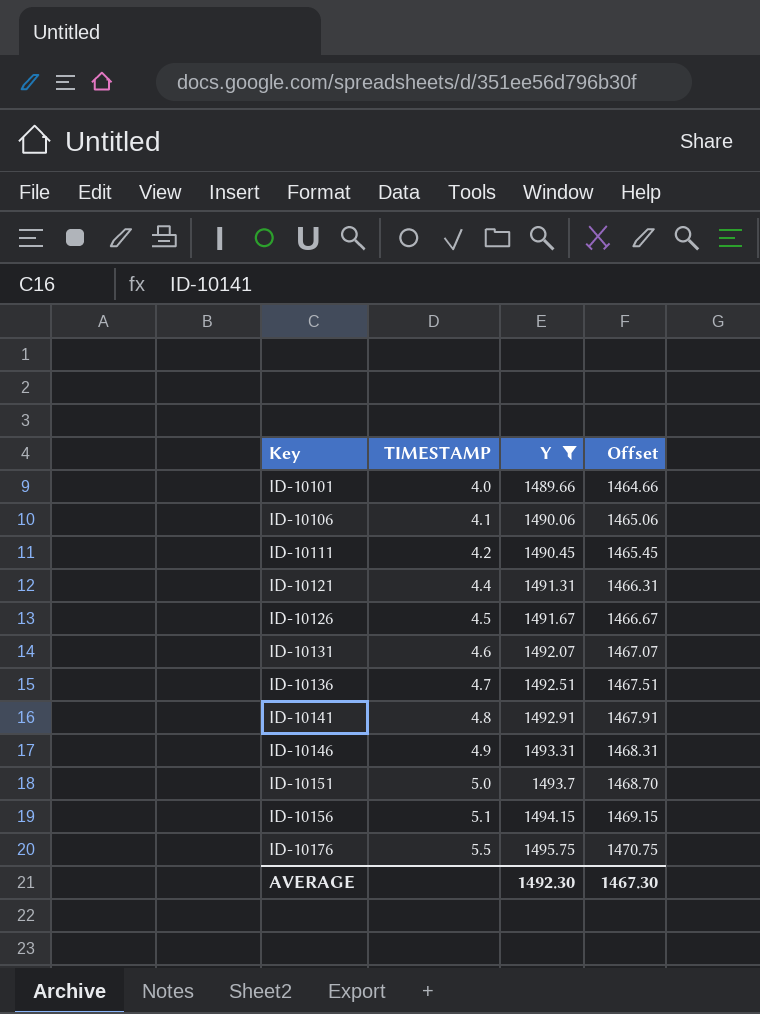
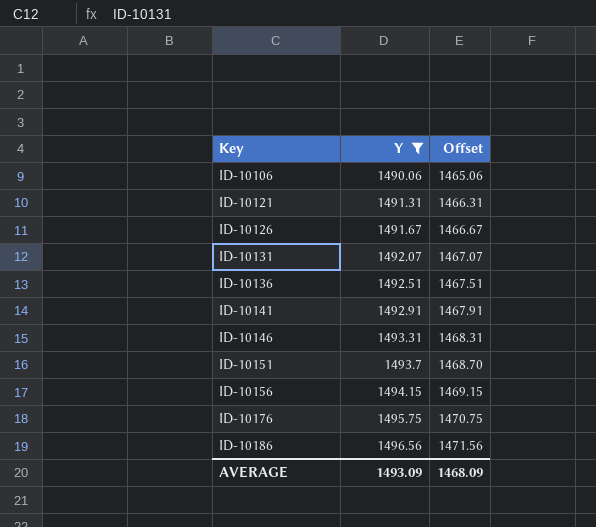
column TIMESTAMP | position: 2 -> none
row ID-10101: 4.0 | 1489.66 | 1464.66 -> none
row ID-10111: 4.2 | 1490.45 | 1465.45 -> none
row ID-10186: none -> 1496.56 | 1471.56
AVERAGE | Y: 1492.30 -> 1493.09
AVERAGE | Offset: 1467.30 -> 1468.09

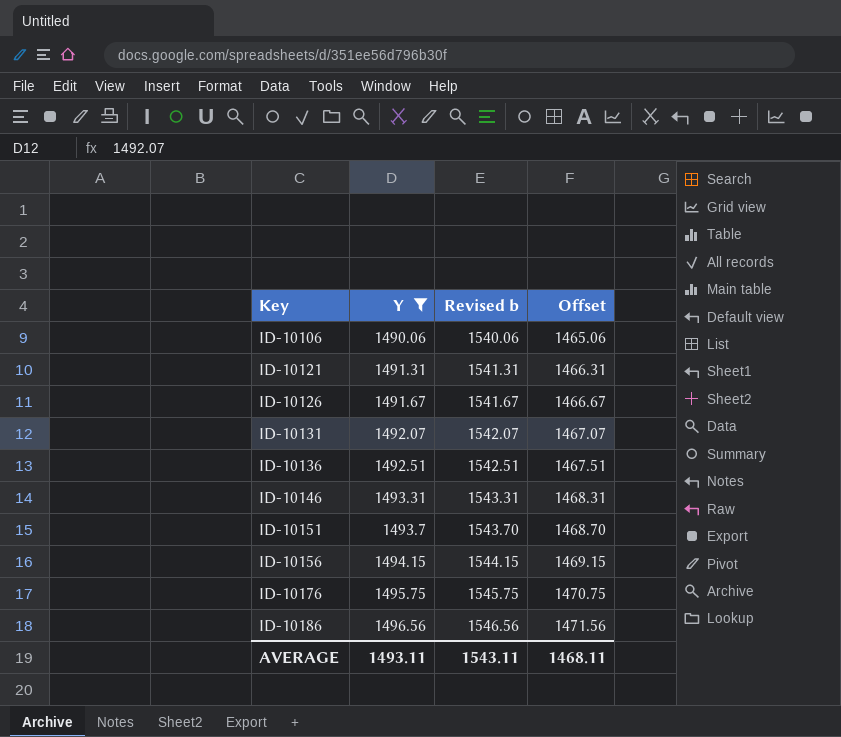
column Revised b | formula: none -> [Y] + 50
row ID-10141: 1492.91 | 1467.91 -> none
AVERAGE | Y: 1493.09 -> 1493.11
AVERAGE | Offset: 1468.09 -> 1468.11

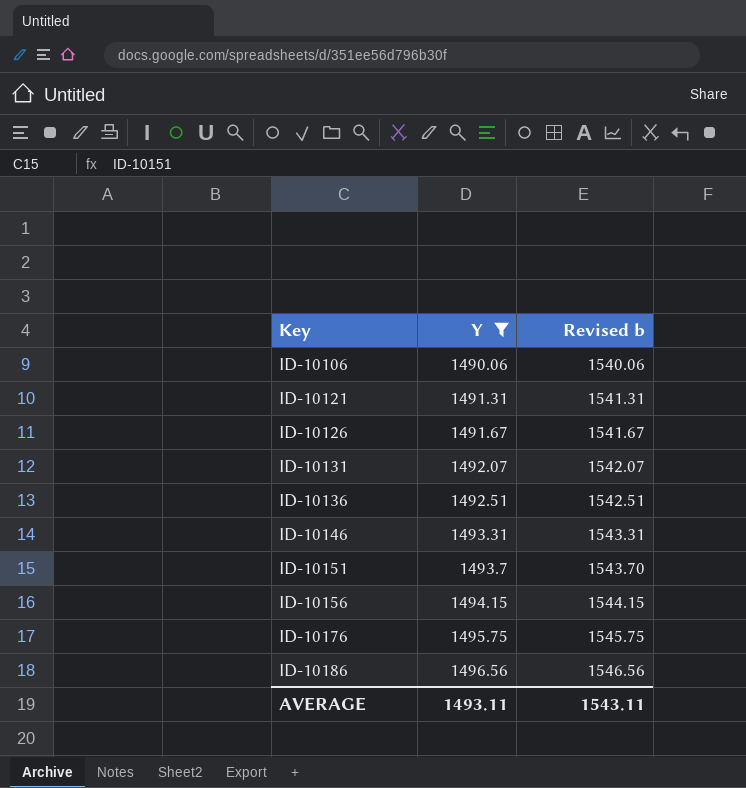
column Offset | formula: [Y] - 25 -> none

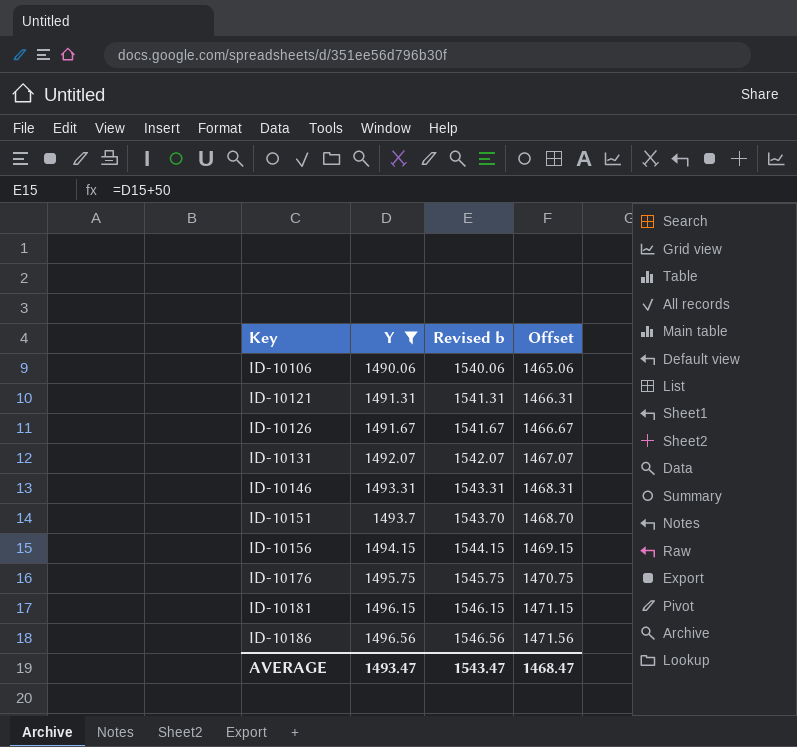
column Offset | formula: none -> [Y] - 25
row ID-10136: 1492.51 | 1542.51 -> none
row ID-10181: none -> 1496.15 | 1546.15 | 1471.15
AVERAGE | Y: 1493.11 -> 1493.47
AVERAGE | Revised b: 1543.11 -> 1543.47

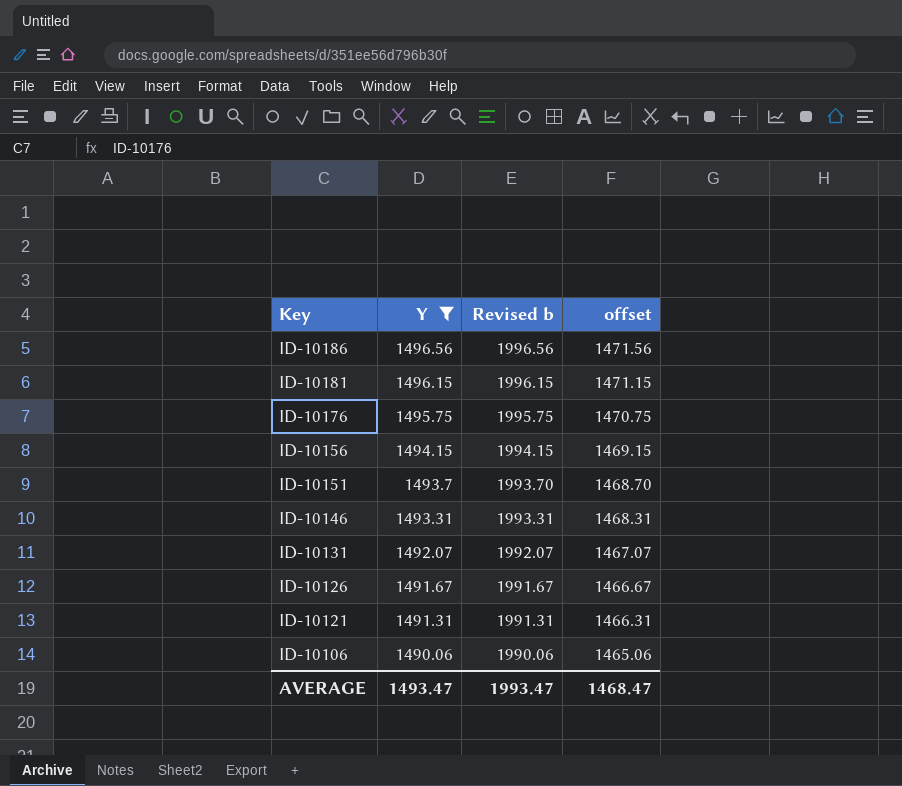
row order: Key ascending -> Key descending
column Revised b | formula: [Y] + 50 -> [Y] + 500
column name: Offset -> offset
AVERAGE | Revised b: 1543.47 -> 1993.47

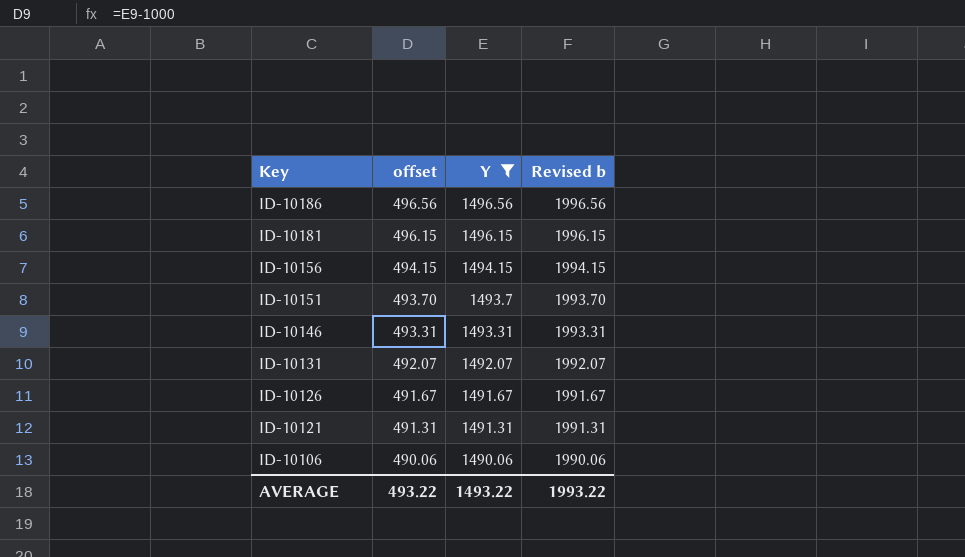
column offset | formula: [Y] - 25 -> [Y] - 1000
column offset | position: 4 -> 2
row ID-10176: 1495.75 | 1995.75 | 1470.75 -> none
AVERAGE | offset: 1468.47 -> 493.22
AVERAGE | Y: 1493.47 -> 1493.22
AVERAGE | Revised b: 1993.47 -> 1993.22

